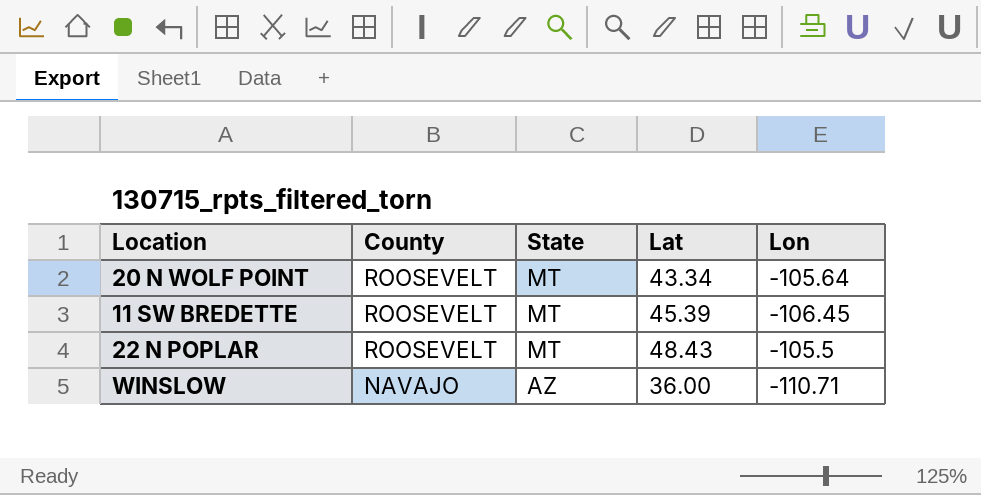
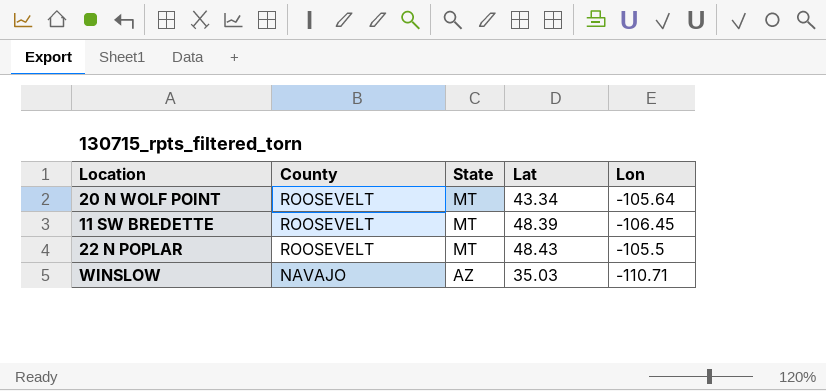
11 SW BREDETTE | Lat: 45.39 -> 48.39
WINSLOW | Lat: 36.00 -> 35.03

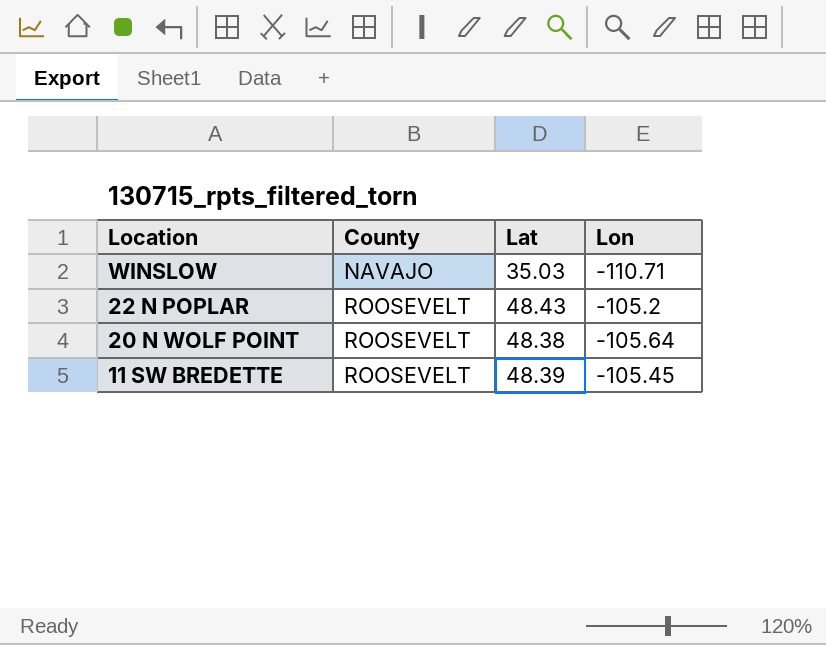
row order: County descending -> Location descending
column State | position: 3 -> none
22 N POPLAR | Lon: -105.5 -> -105.2
20 N WOLF POINT | Lat: 43.34 -> 48.38
11 SW BREDETTE | Lon: -106.45 -> -105.45

